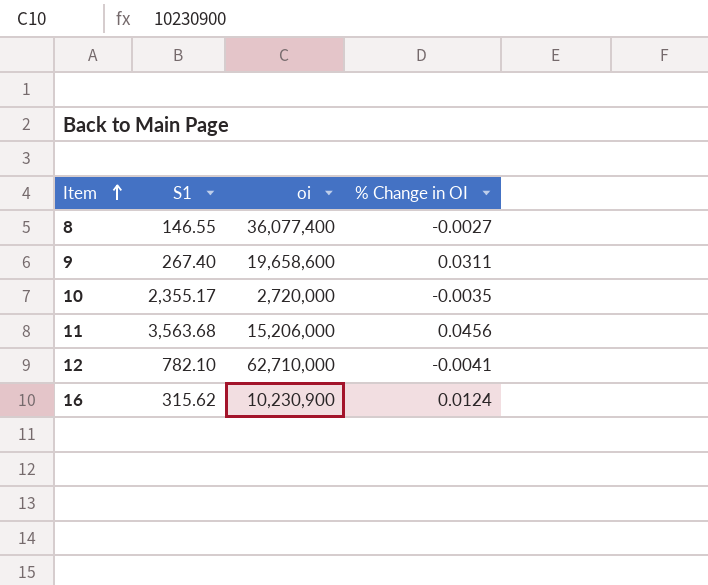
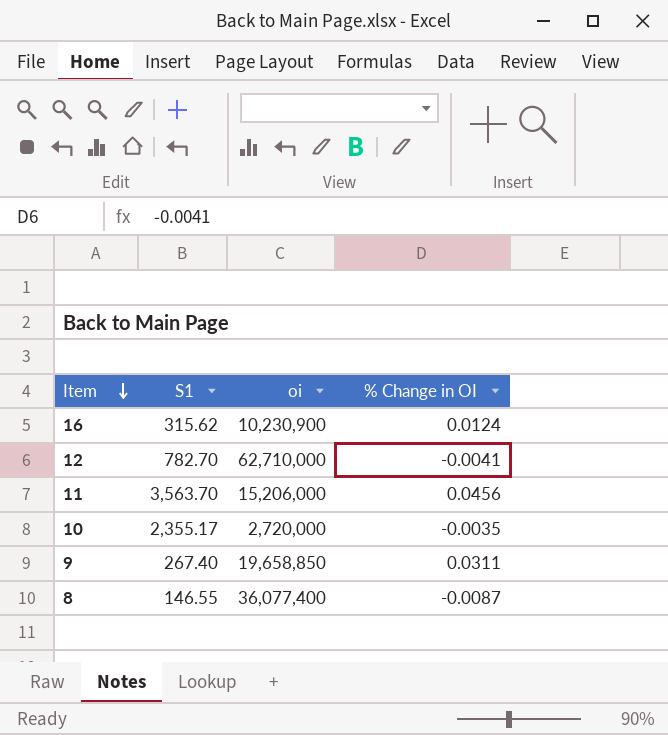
row order: Item ascending -> Item descending
12 | S1: 782.10 -> 782.70
11 | S1: 3,563.68 -> 3,563.70
9 | oi: 19,658,600 -> 19,658,850
8 | % Change in OI: -0.0027 -> -0.0087

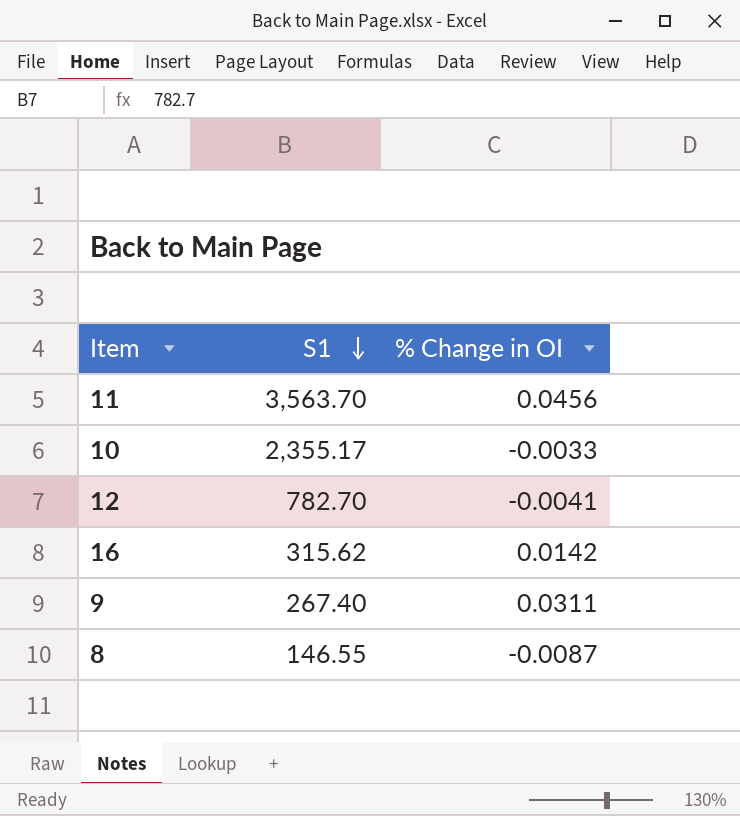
row order: Item descending -> S1 descending
column oi | position: 3 -> none
10 | % Change in OI: -0.0035 -> -0.0033
16 | % Change in OI: 0.0124 -> 0.0142

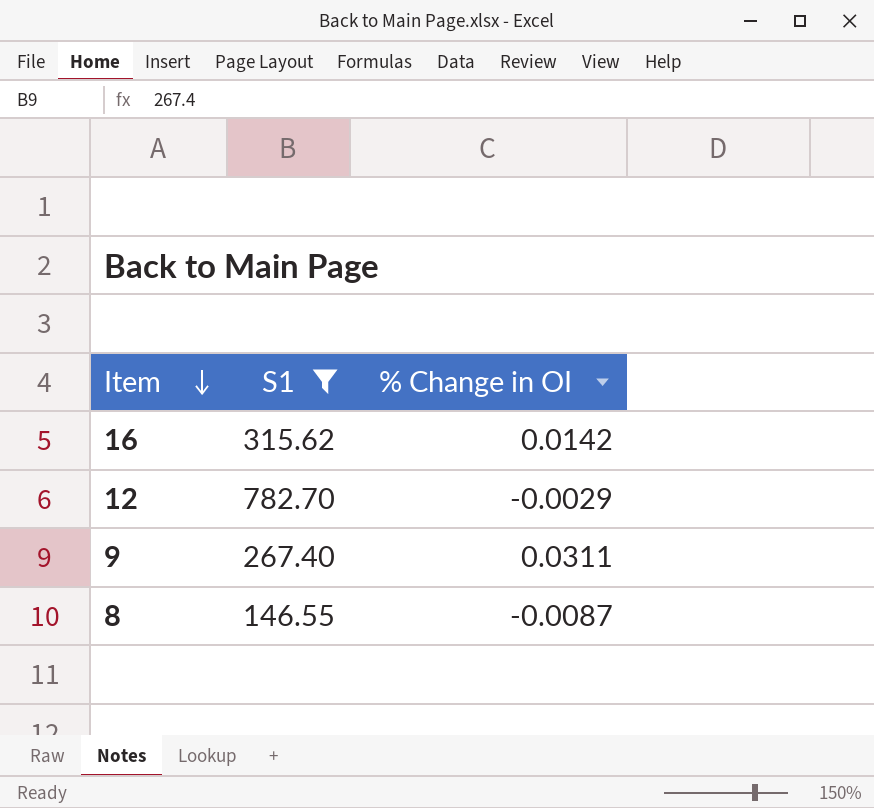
filter: none -> S1 <= 782.70
row order: S1 descending -> Item descending
12 | % Change in OI: -0.0041 -> -0.0029

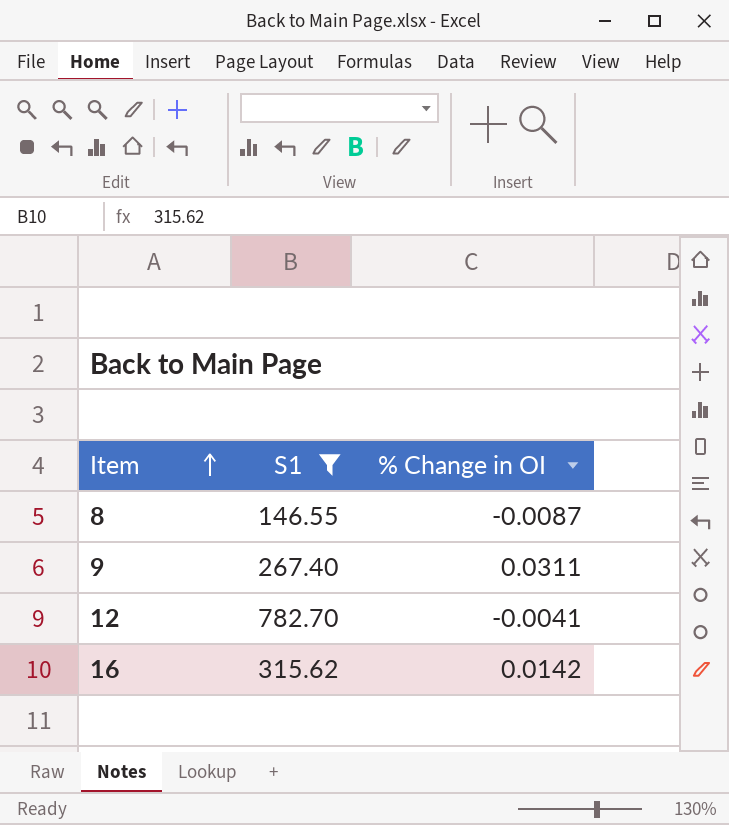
row order: Item descending -> Item ascending
12 | % Change in OI: -0.0029 -> -0.0041

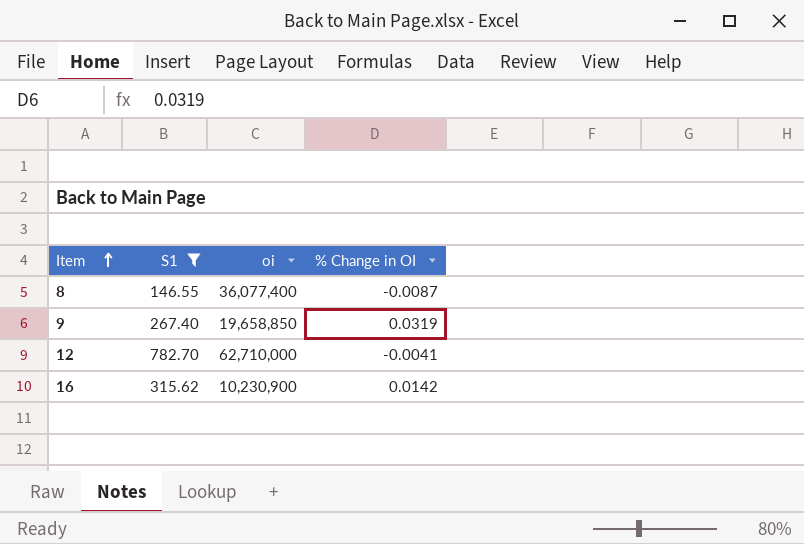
column oi | position: none -> 3
9 | % Change in OI: 0.0311 -> 0.0319

